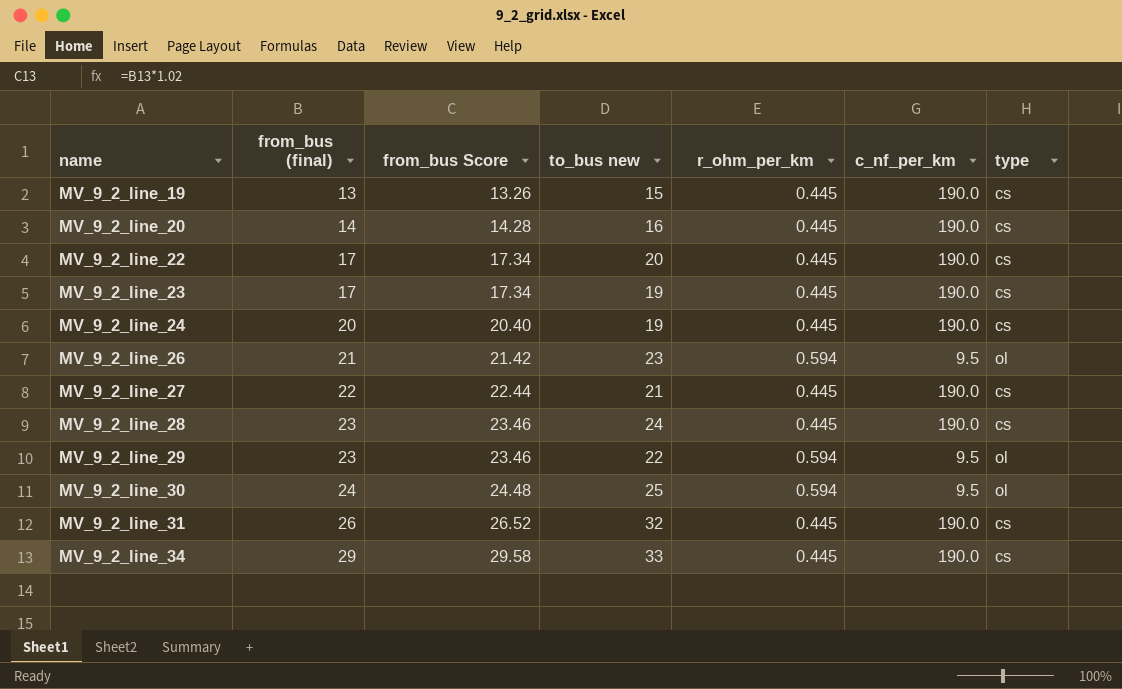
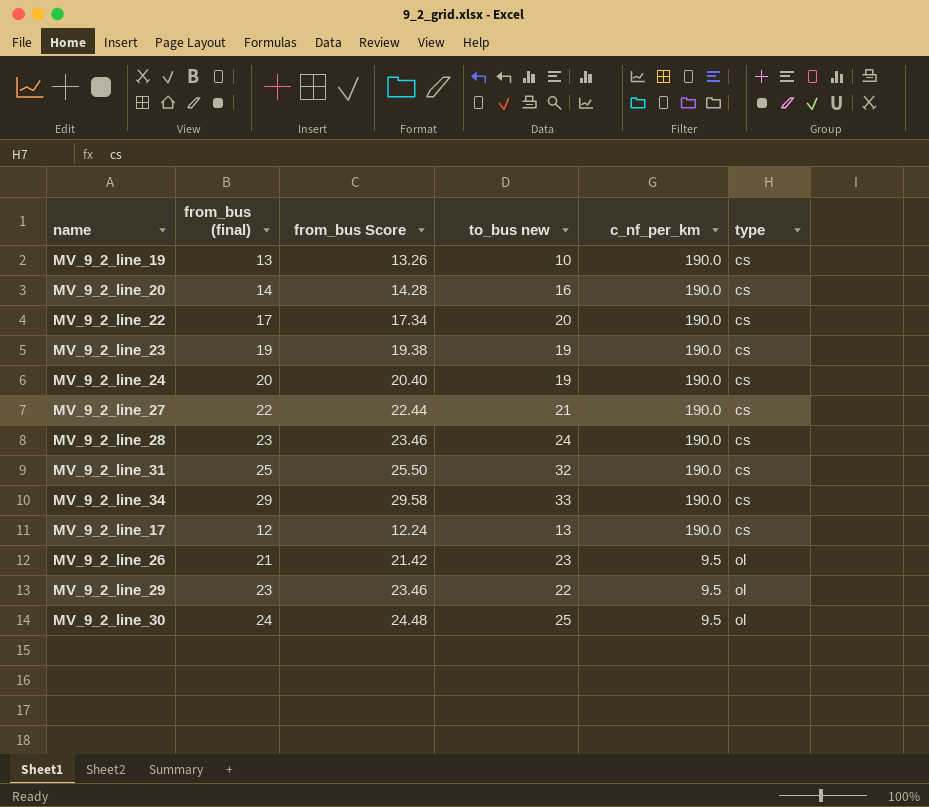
row order: name ascending -> c_nf_per_km descending
column r_ohm_per_km | position: 5 -> none
MV_9_2_line_19 | to_bus new: 15 -> 10
MV_9_2_line_23 | from_bus (final): 17 -> 19
MV_9_2_line_23 | from_bus Score: 17.34 -> 19.38
MV_9_2_line_31 | from_bus (final): 26 -> 25
MV_9_2_line_31 | from_bus Score: 26.52 -> 25.50
row MV_9_2_line_17: none -> 12 | 12.24 | 13 | 190.0 | cs

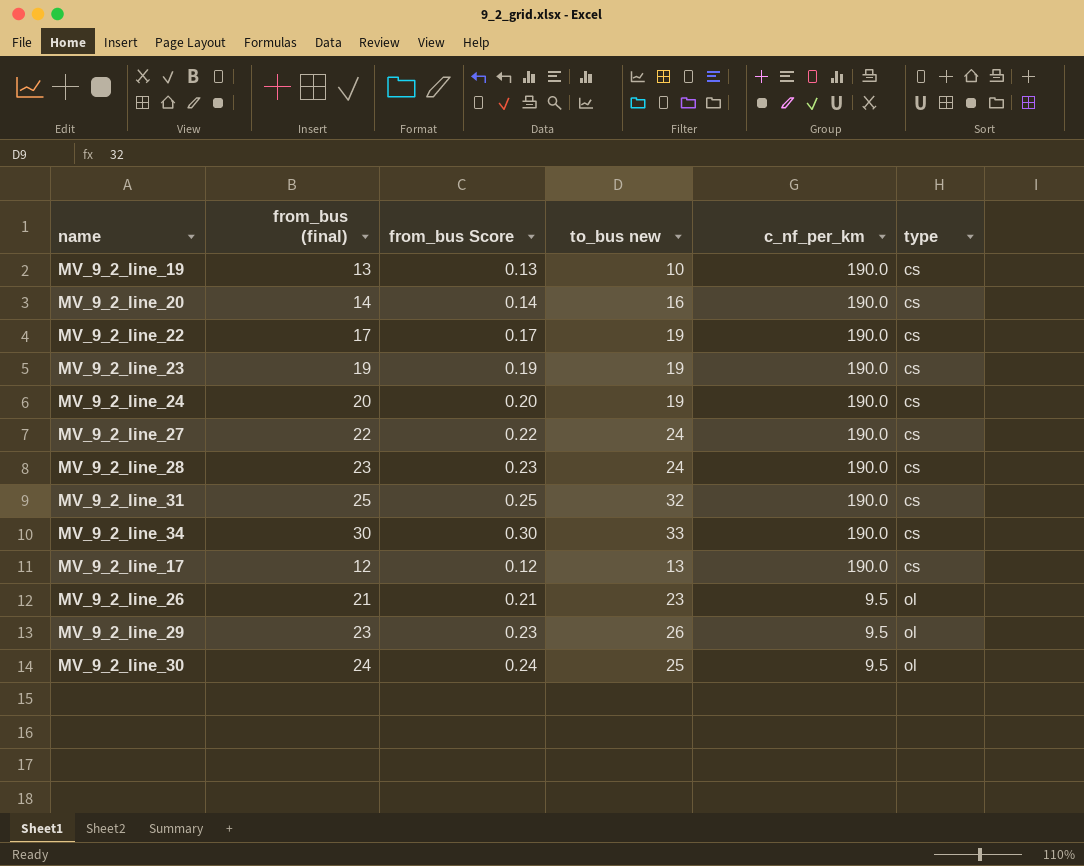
column from_bus Score | formula: [from_bus (final)] * 1.02 -> [from_bus (final)] * 0.01
MV_9_2_line_22 | to_bus new: 20 -> 19
MV_9_2_line_27 | to_bus new: 21 -> 24
MV_9_2_line_34 | from_bus (final): 29 -> 30
MV_9_2_line_29 | to_bus new: 22 -> 26

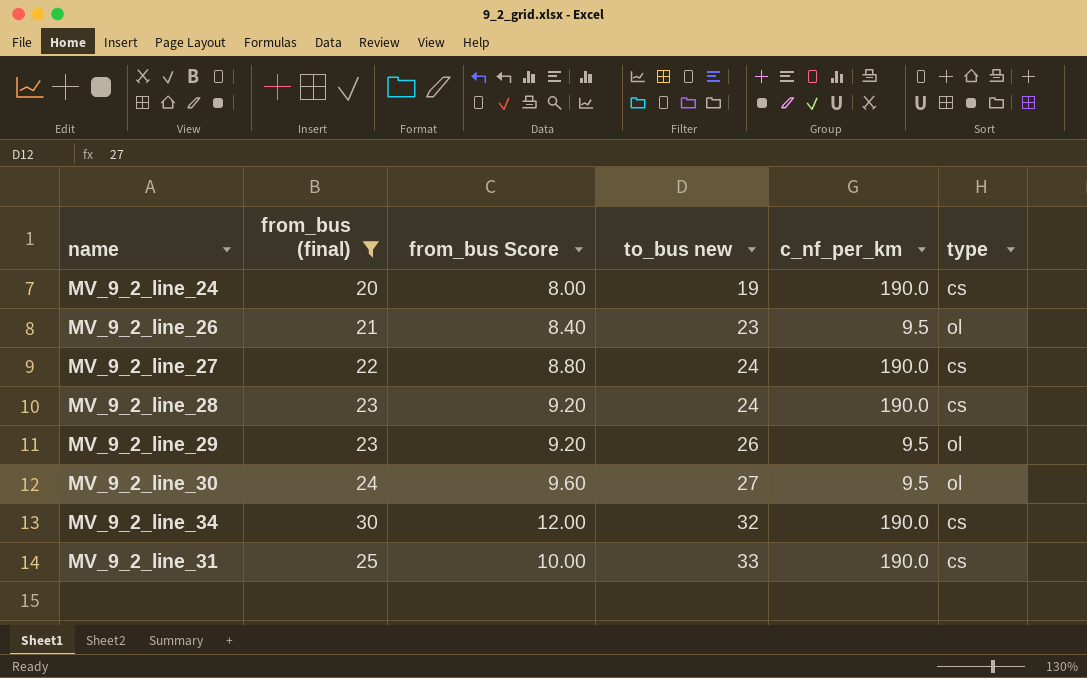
filter: none -> from_bus (final) >= 20
row order: c_nf_per_km descending -> to_bus new ascending
column from_bus Score | formula: [from_bus (final)] * 0.01 -> [from_bus (final)] * 0.4
MV_9_2_line_30 | to_bus new: 25 -> 27
MV_9_2_line_34 | to_bus new: 33 -> 32
MV_9_2_line_31 | to_bus new: 32 -> 33

